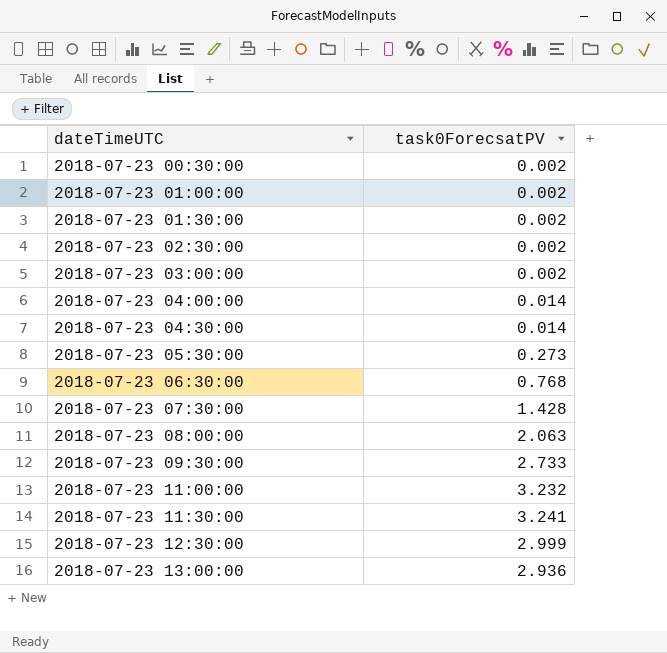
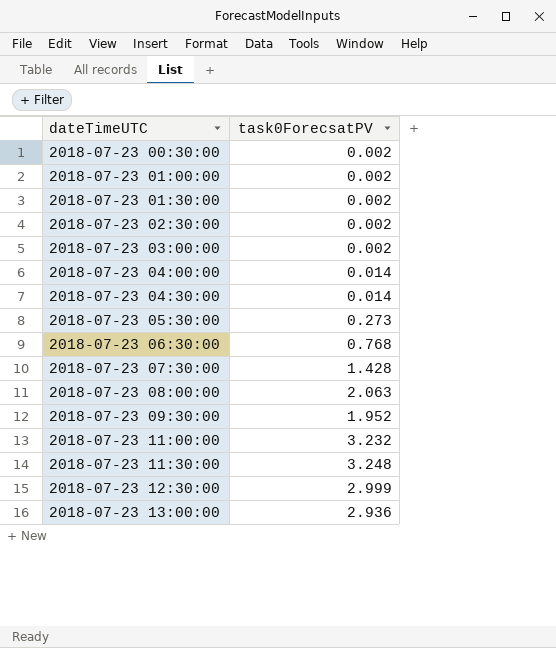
2018-07-23 09:30:00 | task0ForecsatPV: 2.733 -> 1.952
2018-07-23 11:30:00 | task0ForecsatPV: 3.241 -> 3.248

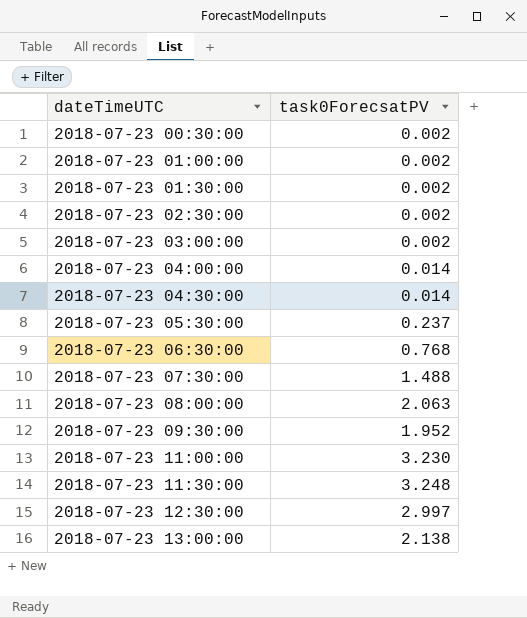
2018-07-23 05:30:00 | task0ForecsatPV: 0.273 -> 0.237
2018-07-23 07:30:00 | task0ForecsatPV: 1.428 -> 1.488
2018-07-23 11:00:00 | task0ForecsatPV: 3.232 -> 3.230
2018-07-23 12:30:00 | task0ForecsatPV: 2.999 -> 2.997
2018-07-23 13:00:00 | task0ForecsatPV: 2.936 -> 2.138

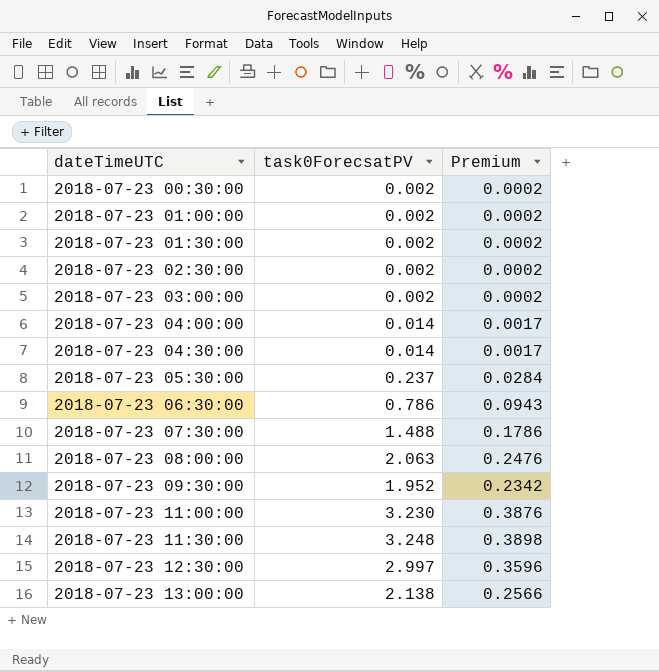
column Premium | formula: none -> [task0ForecsatPV] * 0.12
2018-07-23 06:30:00 | task0ForecsatPV: 0.768 -> 0.786

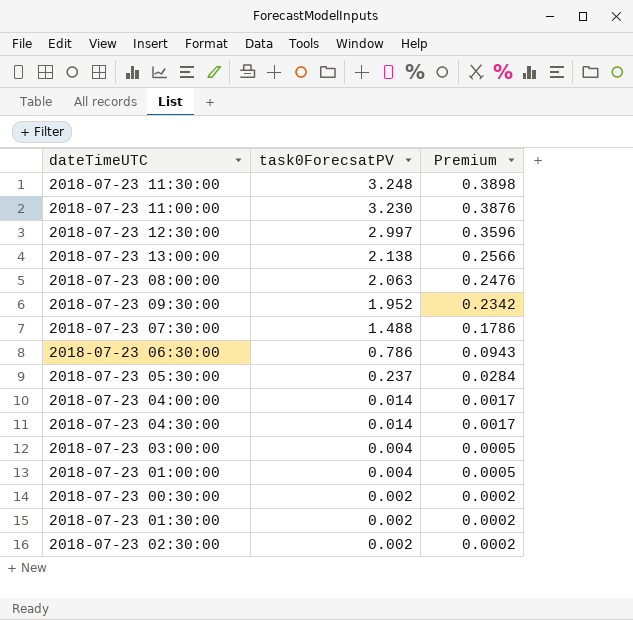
row order: dateTimeUTC ascending -> task0ForecsatPV descending
2018-07-23 03:00:00 | task0ForecsatPV: 0.002 -> 0.004
2018-07-23 03:00:00 | Premium: 0.0002 -> 0.0005
2018-07-23 01:00:00 | task0ForecsatPV: 0.002 -> 0.004
2018-07-23 01:00:00 | Premium: 0.0002 -> 0.0005

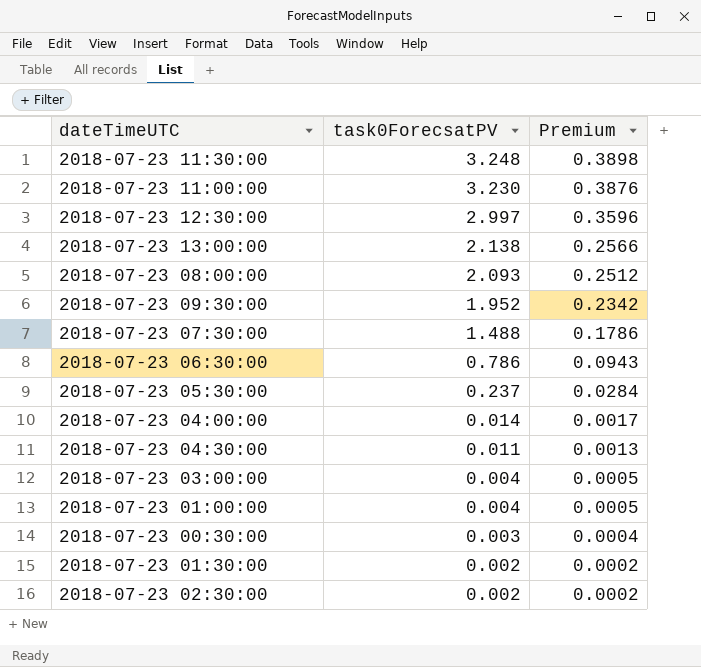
2018-07-23 08:00:00 | task0ForecsatPV: 2.063 -> 2.093
2018-07-23 08:00:00 | Premium: 0.2476 -> 0.2512
2018-07-23 04:30:00 | task0ForecsatPV: 0.014 -> 0.011
2018-07-23 04:30:00 | Premium: 0.0017 -> 0.0013
2018-07-23 00:30:00 | task0ForecsatPV: 0.002 -> 0.003
2018-07-23 00:30:00 | Premium: 0.0002 -> 0.0004

